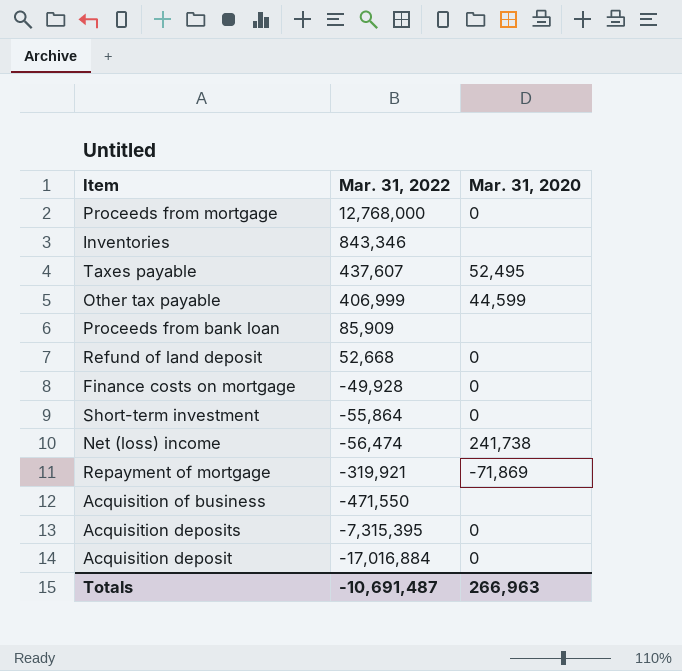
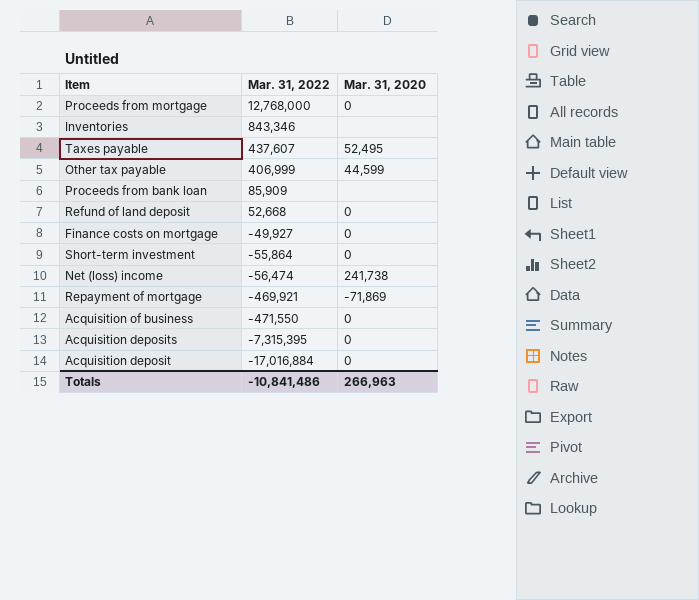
Finance costs on mortgage | Mar. 31, 2022: -49,928 -> -49,927
Repayment of mortgage | Mar. 31, 2022: -319,921 -> -469,921
Acquisition of business | Mar. 31, 2020: none -> 0
Totals | Mar. 31, 2022: -10,691,487 -> -10,841,486

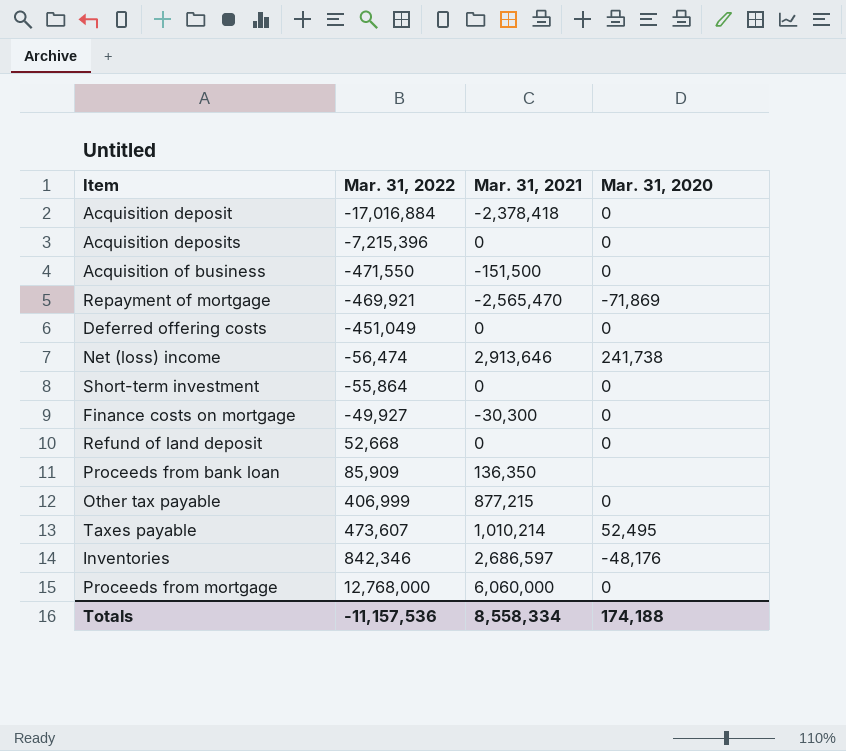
row order: Mar. 31, 2022 descending -> Mar. 31, 2022 ascending
column Mar. 31, 2021 | position: none -> 3
Acquisition deposits | Mar. 31, 2022: -7,315,395 -> -7,215,396
row Deferred offering costs: none -> -451,049 | 0 | 0
Other tax payable | Mar. 31, 2020: 44,599 -> 0
Taxes payable | Mar. 31, 2022: 437,607 -> 473,607
Inventories | Mar. 31, 2022: 843,346 -> 842,346
Inventories | Mar. 31, 2020: none -> -48,176
Totals | Mar. 31, 2022: -10,841,486 -> -11,157,536
Totals | Mar. 31, 2020: 266,963 -> 174,188

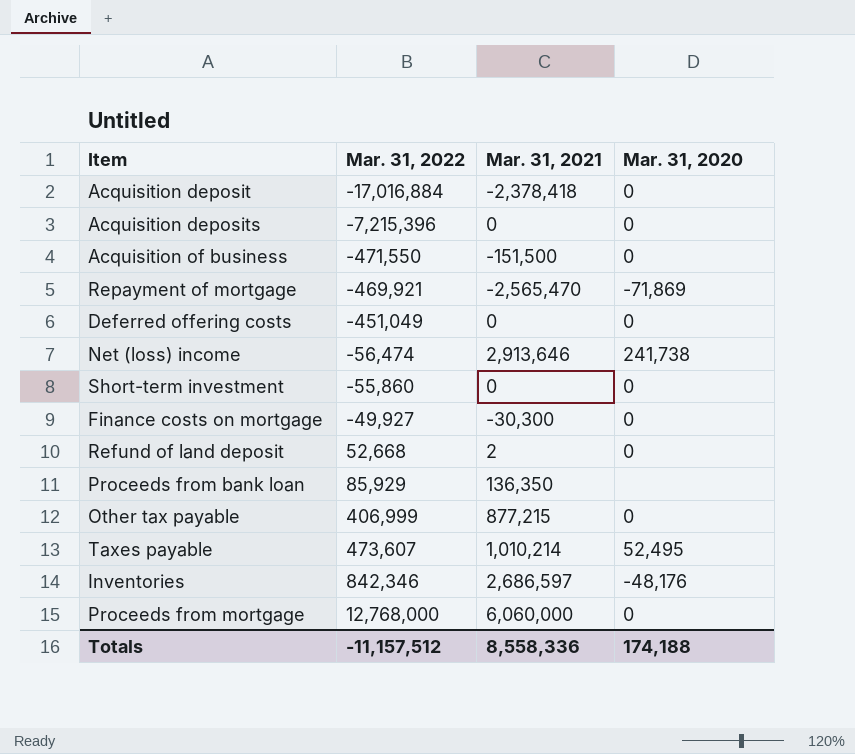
Short-term investment | Mar. 31, 2022: -55,864 -> -55,860
Refund of land deposit | Mar. 31, 2021: 0 -> 2
Proceeds from bank loan | Mar. 31, 2022: 85,909 -> 85,929
Totals | Mar. 31, 2022: -11,157,536 -> -11,157,512
Totals | Mar. 31, 2021: 8,558,334 -> 8,558,336

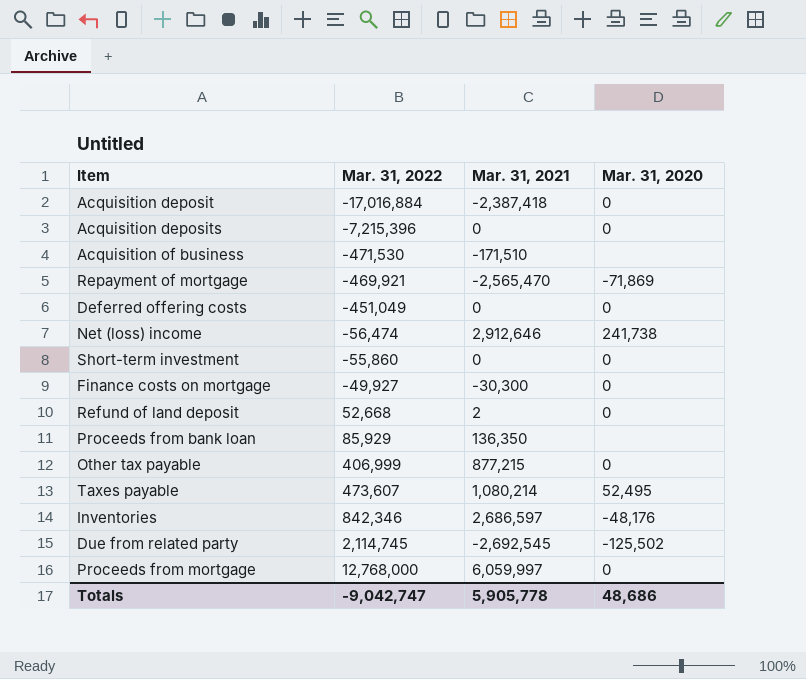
Acquisition deposit | Mar. 31, 2021: -2,378,418 -> -2,387,418
Acquisition of business | Mar. 31, 2022: -471,550 -> -471,530
Acquisition of business | Mar. 31, 2021: -151,500 -> -171,510
Acquisition of business | Mar. 31, 2020: 0 -> none
Net (loss) income | Mar. 31, 2021: 2,913,646 -> 2,912,646
Taxes payable | Mar. 31, 2021: 1,010,214 -> 1,080,214
row Due from related party: none -> 2,114,745 | -2,692,545 | -125,502
Proceeds from mortgage | Mar. 31, 2021: 6,060,000 -> 6,059,997
Totals | Mar. 31, 2022: -11,157,512 -> -9,042,747
Totals | Mar. 31, 2021: 8,558,336 -> 5,905,778
Totals | Mar. 31, 2020: 174,188 -> 48,686

